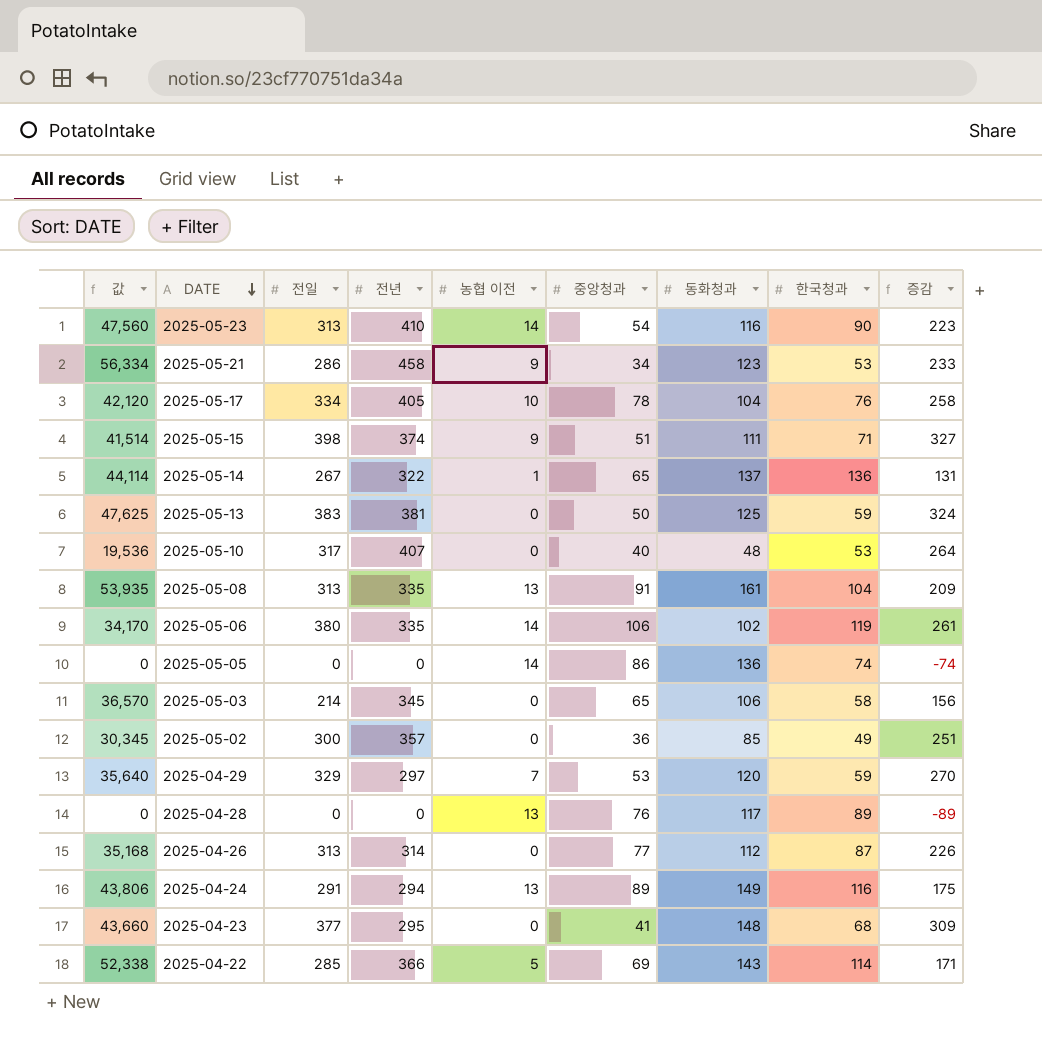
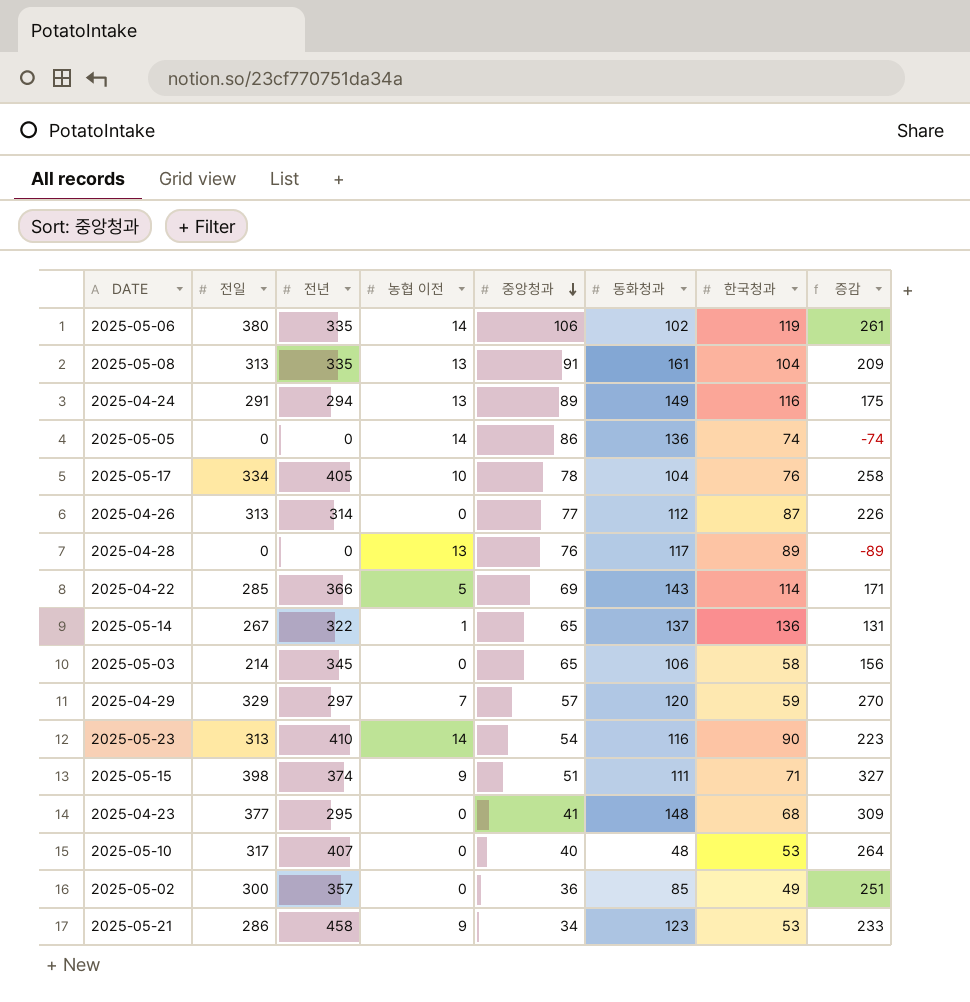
row order: DATE descending -> 중앙청과 descending
column 값 | formula: [전년] * [동화청과] -> none
row 2025-05-13: 47,625 | 383 | 381 | 0 | 50 | 125 | 59 | 324 -> none
2025-04-29 | 중앙청과: 53 -> 57

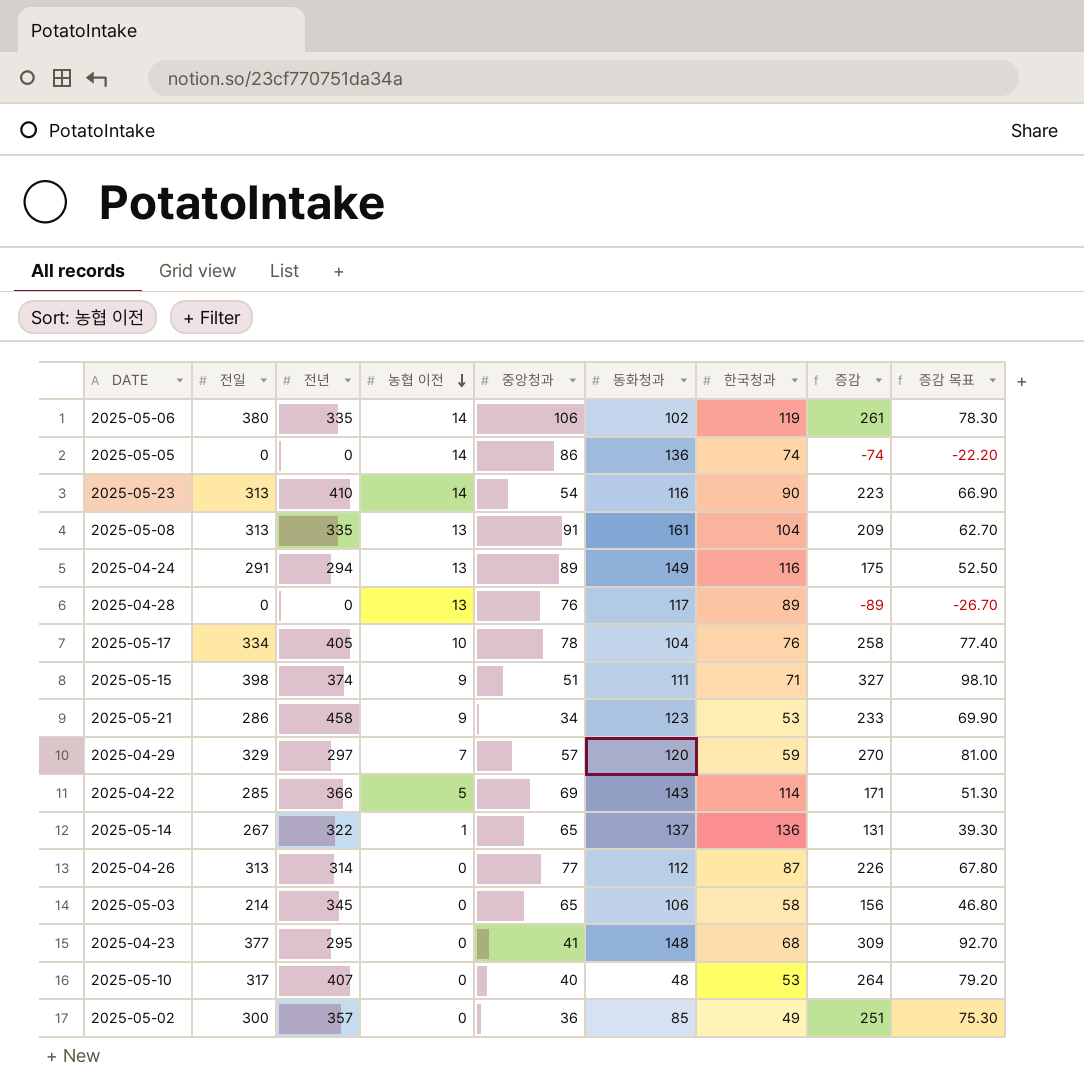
row order: 중앙청과 descending -> 농협 이전 descending
column 증감 목표 | formula: none -> [증감] * 0.3

